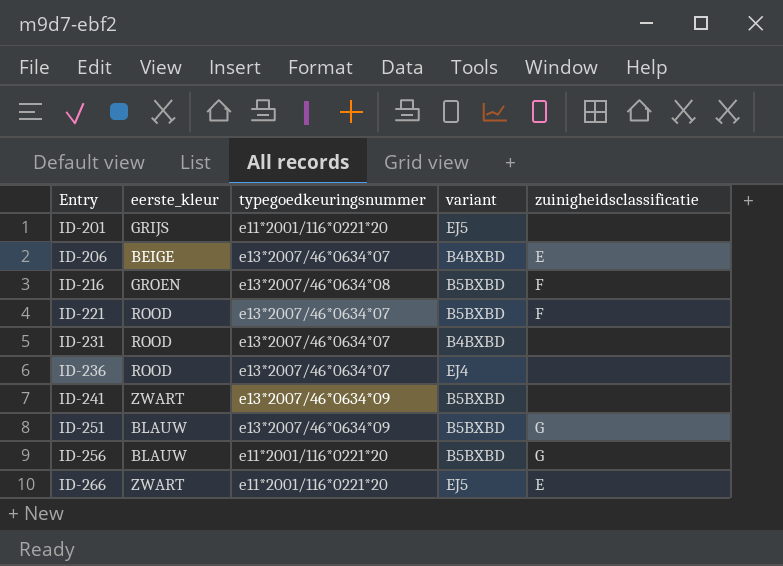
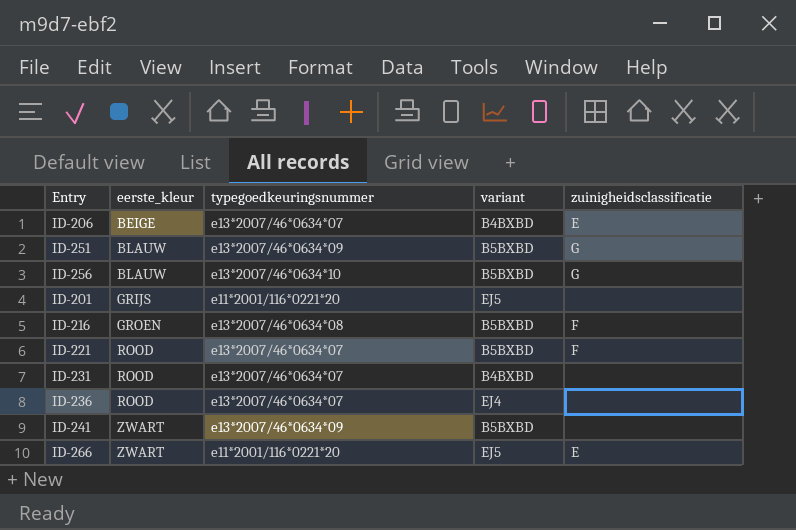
row order: Entry ascending -> eerste_kleur ascending
ID-256 | typegoedkeuringsnummer: e11*2001/116*0221*20 -> e13*2007/46*0634*10

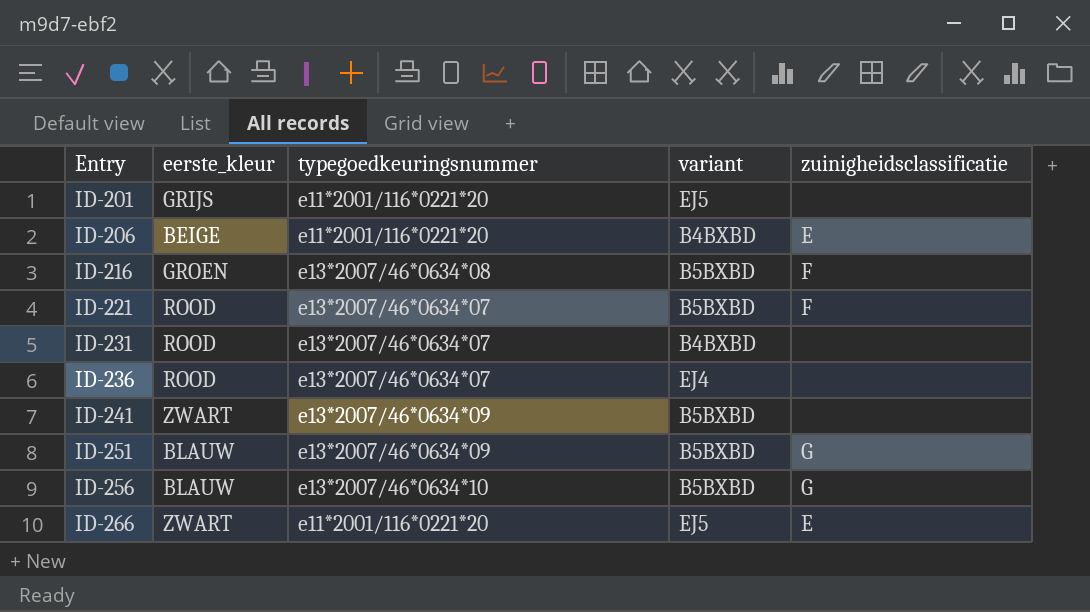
row order: eerste_kleur ascending -> Entry ascending
ID-206 | typegoedkeuringsnummer: e13*2007/46*0634*07 -> e11*2001/116*0221*20

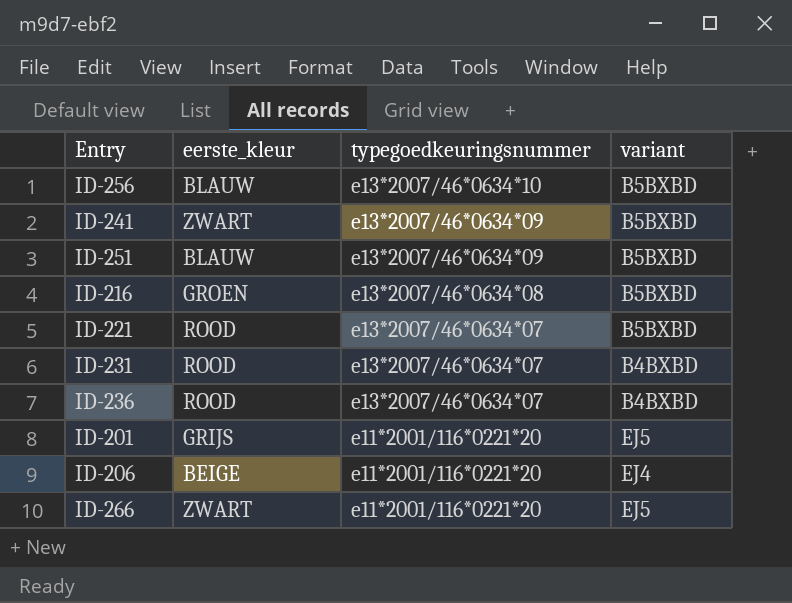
row order: Entry ascending -> typegoedkeuringsnummer descending
column zuinigheidsclassificatie | position: 5 -> none
ID-236 | variant: EJ4 -> B4BXBD
ID-206 | variant: B4BXBD -> EJ4

